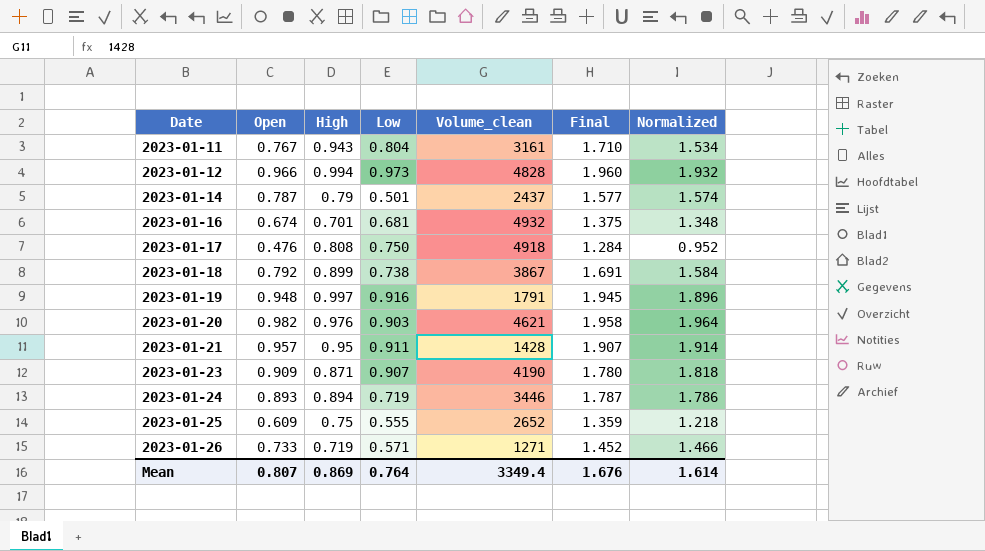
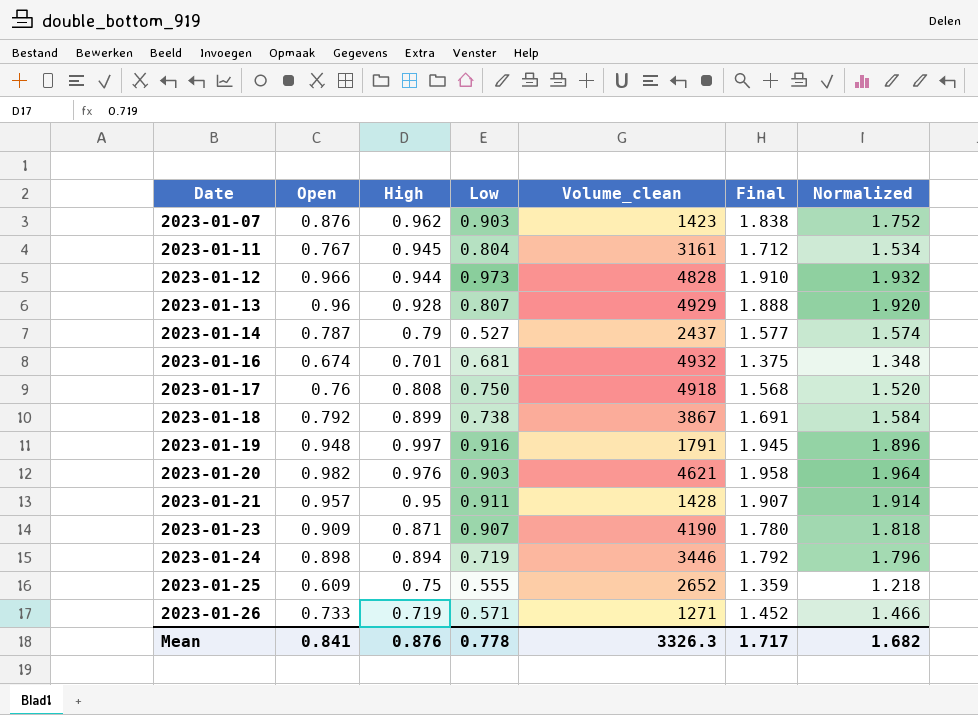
row 2023-01-07: none -> 0.876 | 0.962 | 0.903 | 1423 | 1.838 | 1.752
2023-01-11 | High: 0.943 -> 0.945
2023-01-11 | Final: 1.710 -> 1.712
2023-01-12 | High: 0.994 -> 0.944
2023-01-12 | Final: 1.960 -> 1.910
row 2023-01-13: none -> 0.96 | 0.928 | 0.807 | 4929 | 1.888 | 1.920
2023-01-14 | Low: 0.501 -> 0.527
2023-01-17 | Open: 0.476 -> 0.76
2023-01-17 | Final: 1.284 -> 1.568
2023-01-17 | Normalized: 0.952 -> 1.520
2023-01-24 | Open: 0.893 -> 0.898
2023-01-24 | Final: 1.787 -> 1.792
2023-01-24 | Normalized: 1.786 -> 1.796
Mean | Open: 0.807 -> 0.841
Mean | High: 0.869 -> 0.876
Mean | Low: 0.764 -> 0.778
Mean | Volume_clean: 3349.4 -> 3326.3
Mean | Final: 1.676 -> 1.717
Mean | Normalized: 1.614 -> 1.682

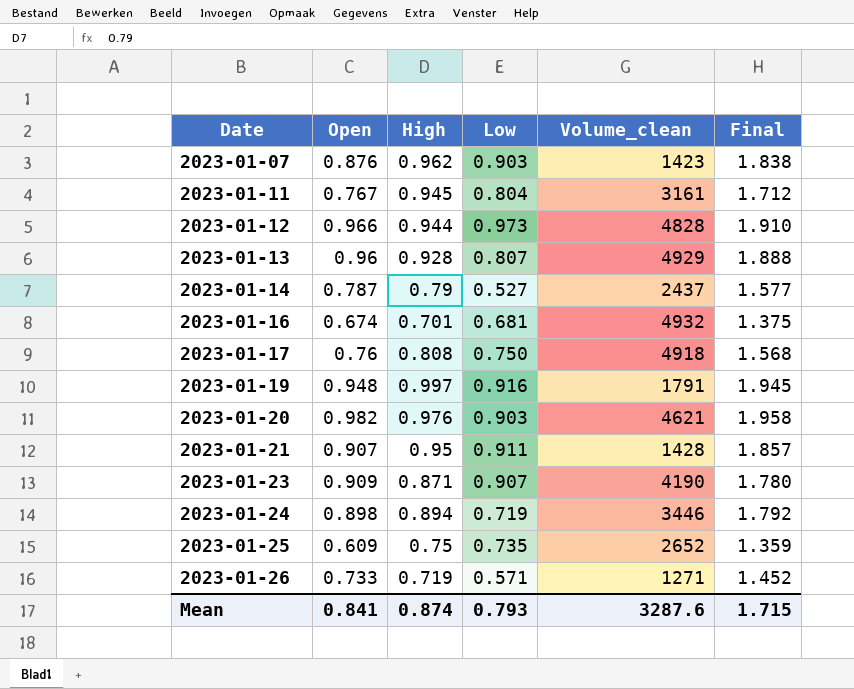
column Normalized | formula: [Open] * 2 -> none
row 2023-01-18: 0.792 | 0.899 | 0.738 | 3867 | 1.691 | 1.584 -> none
2023-01-21 | Open: 0.957 -> 0.907
2023-01-21 | Final: 1.907 -> 1.857
2023-01-25 | Low: 0.555 -> 0.735
Mean | High: 0.876 -> 0.874
Mean | Low: 0.778 -> 0.793
Mean | Volume_clean: 3326.3 -> 3287.6
Mean | Final: 1.717 -> 1.715

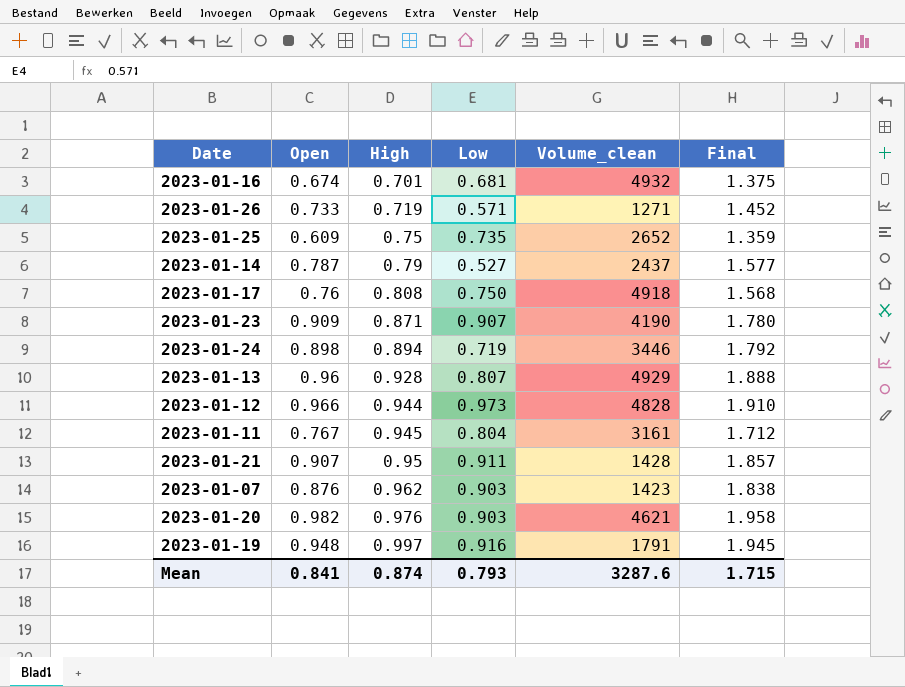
row order: Date ascending -> High ascending

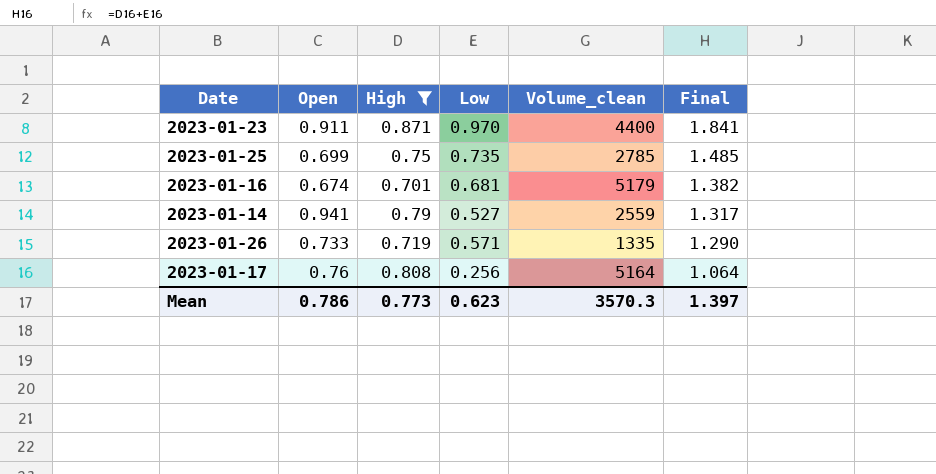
filter: none -> High <= 0.871
row order: High ascending -> Final descending
column Final | formula: [Open] + [High] -> [High] + [Low]
2023-01-23 | Open: 0.909 -> 0.911
2023-01-23 | Low: 0.907 -> 0.970
2023-01-23 | Volume_clean: 4190 -> 4400
2023-01-25 | Open: 0.609 -> 0.699
2023-01-25 | Volume_clean: 2652 -> 2785
2023-01-16 | Volume_clean: 4932 -> 5179
2023-01-14 | Open: 0.787 -> 0.941
2023-01-14 | Volume_clean: 2437 -> 2559
2023-01-26 | Volume_clean: 1271 -> 1335
2023-01-17 | Low: 0.750 -> 0.256
2023-01-17 | Volume_clean: 4918 -> 5164
Mean | Open: 0.841 -> 0.786
Mean | High: 0.874 -> 0.773
Mean | Low: 0.793 -> 0.623
Mean | Volume_clean: 3287.6 -> 3570.3
Mean | Final: 1.715 -> 1.397

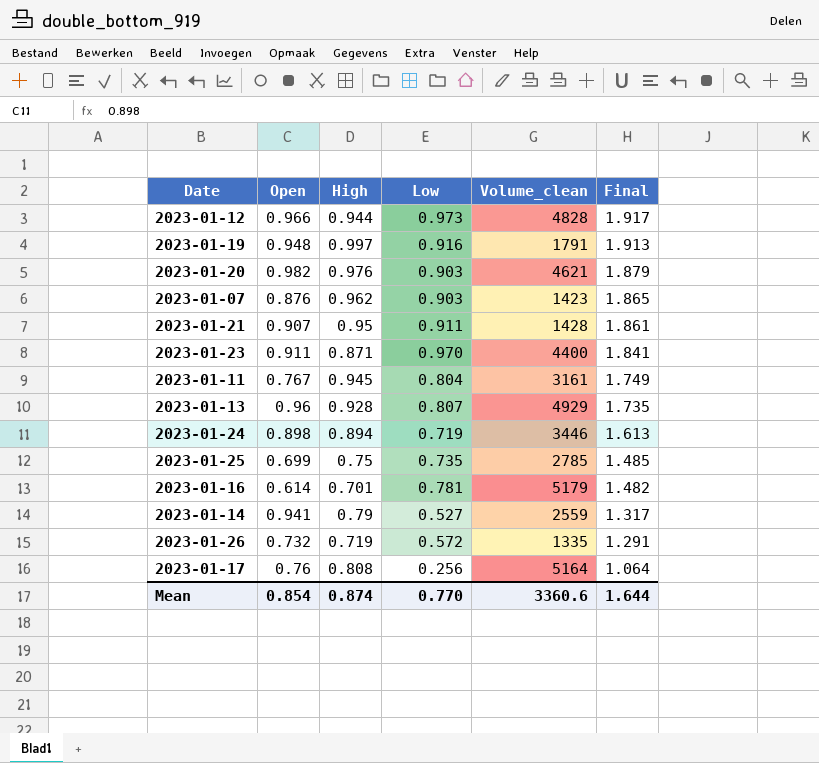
filter: High <= 0.871 -> none
2023-01-16 | Open: 0.674 -> 0.614
2023-01-16 | Low: 0.681 -> 0.781
2023-01-16 | Final: 1.382 -> 1.482
2023-01-26 | Open: 0.733 -> 0.732
2023-01-26 | Low: 0.571 -> 0.572
2023-01-26 | Final: 1.290 -> 1.291
Mean | Open: 0.786 -> 0.854
Mean | High: 0.773 -> 0.874
Mean | Low: 0.623 -> 0.770
Mean | Volume_clean: 3570.3 -> 3360.6
Mean | Final: 1.397 -> 1.644

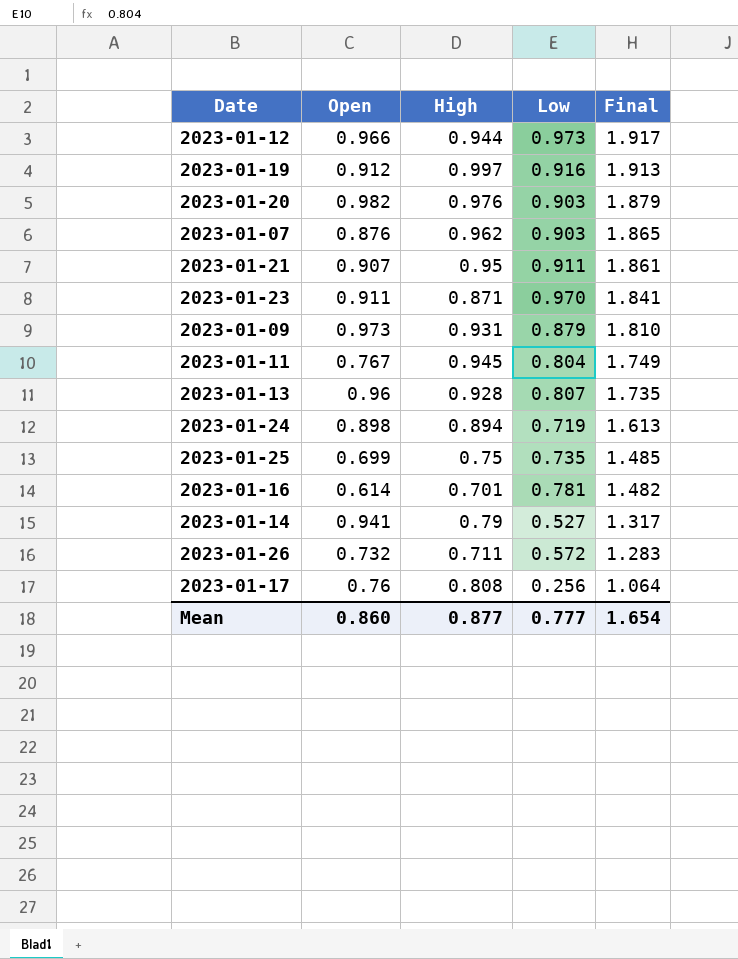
column Volume_clean | position: 5 -> none
2023-01-19 | Open: 0.948 -> 0.912
row 2023-01-09: none -> 0.973 | 0.931 | 0.879 | 1.810
2023-01-26 | High: 0.719 -> 0.711
2023-01-26 | Final: 1.291 -> 1.283
Mean | Open: 0.854 -> 0.860
Mean | High: 0.874 -> 0.877
Mean | Low: 0.770 -> 0.777
Mean | Final: 1.644 -> 1.654

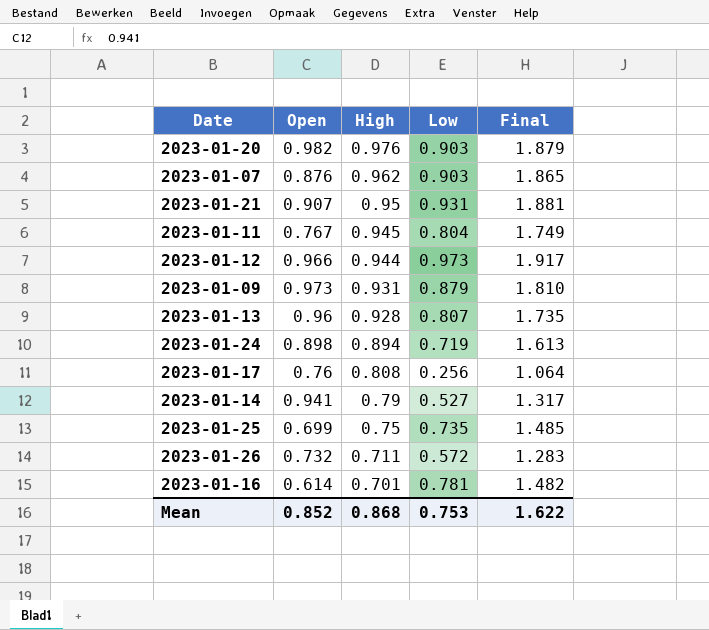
row order: Final descending -> High descending
row 2023-01-19: 0.912 | 0.997 | 0.916 | 1.913 -> none
row 2023-01-23: 0.911 | 0.871 | 0.970 | 1.841 -> none
2023-01-21 | Low: 0.911 -> 0.931
2023-01-21 | Final: 1.861 -> 1.881
Mean | Open: 0.860 -> 0.852
Mean | High: 0.877 -> 0.868
Mean | Low: 0.777 -> 0.753
Mean | Final: 1.654 -> 1.622

